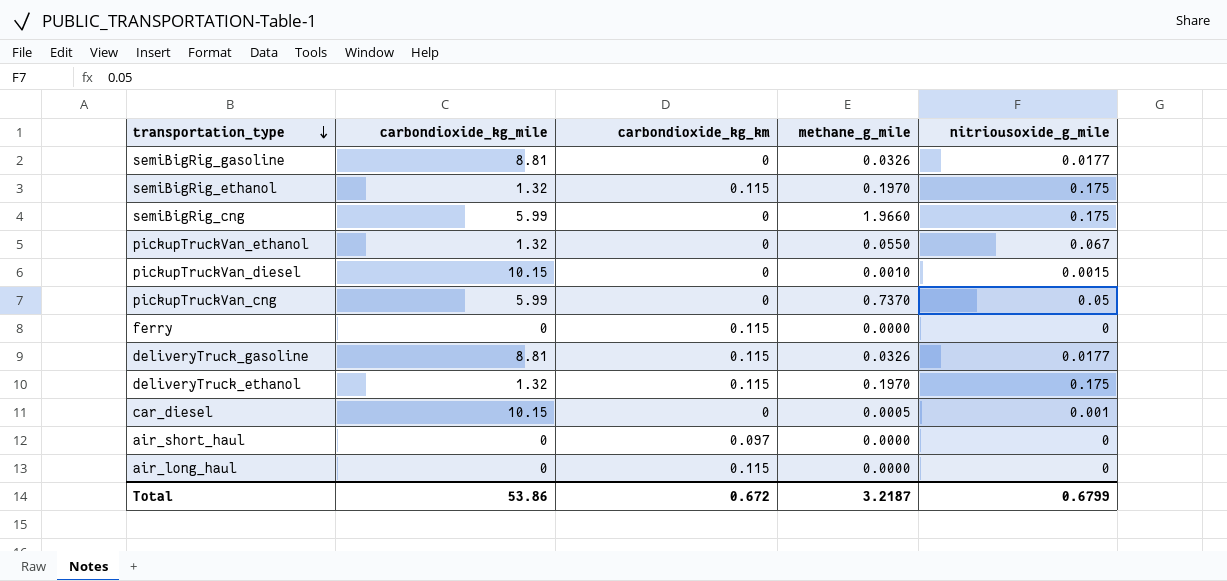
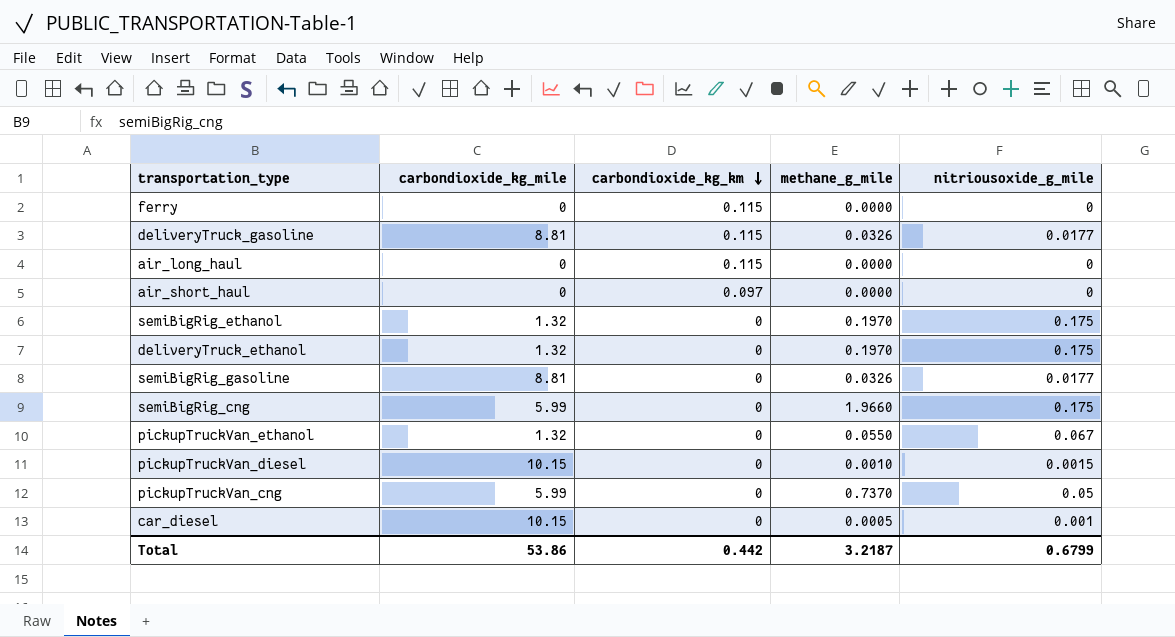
row order: transportation_type descending -> carbondioxide_kg_km descending
semiBigRig_ethanol | carbondioxide_kg_km: 0.115 -> 0
deliveryTruck_ethanol | carbondioxide_kg_km: 0.115 -> 0
Total | carbondioxide_kg_km: 0.672 -> 0.442

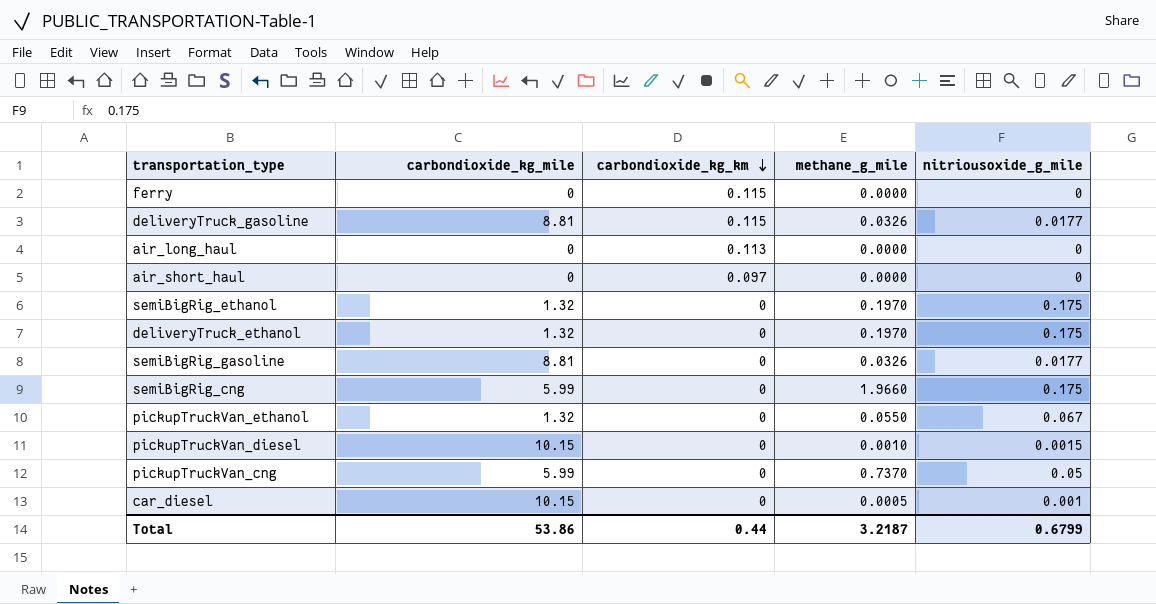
air_long_haul | carbondioxide_kg_km: 0.115 -> 0.113
Total | carbondioxide_kg_km: 0.442 -> 0.44

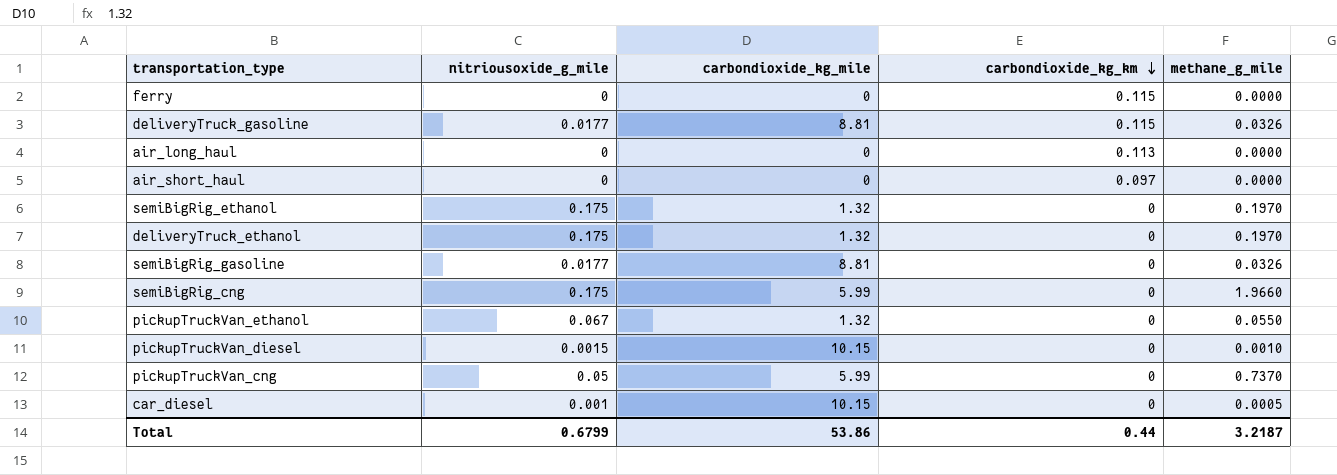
column nitriousoxide_g_mile | position: 5 -> 2

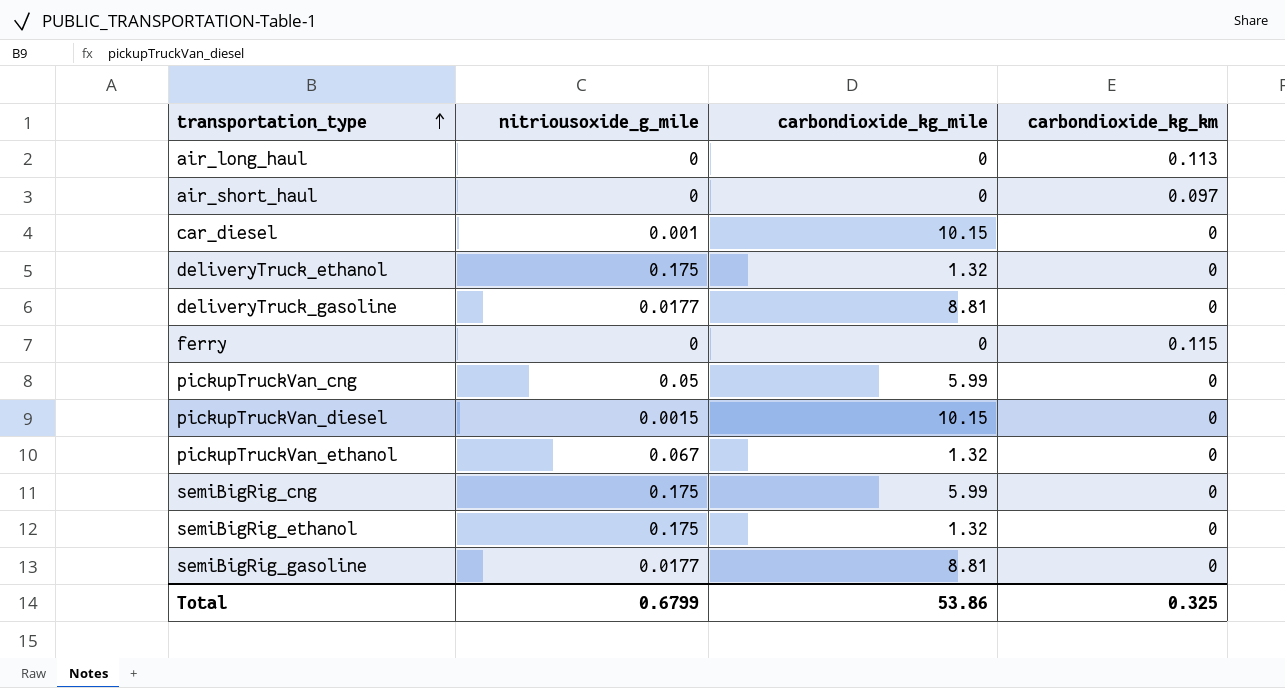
row order: carbondioxide_kg_km descending -> transportation_type ascending
column methane_g_mile | position: 5 -> none
deliveryTruck_gasoline | carbondioxide_kg_km: 0.115 -> 0
Total | carbondioxide_kg_km: 0.44 -> 0.325

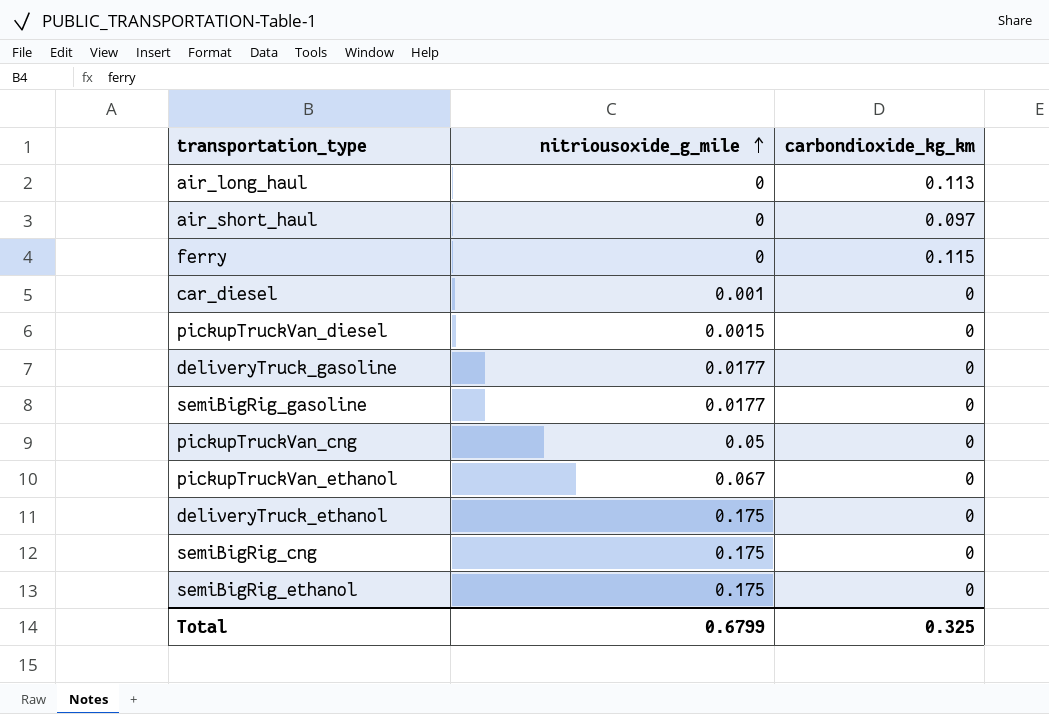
row order: transportation_type ascending -> nitriousoxide_g_mile ascending
column carbondioxide_kg_mile | position: 3 -> none

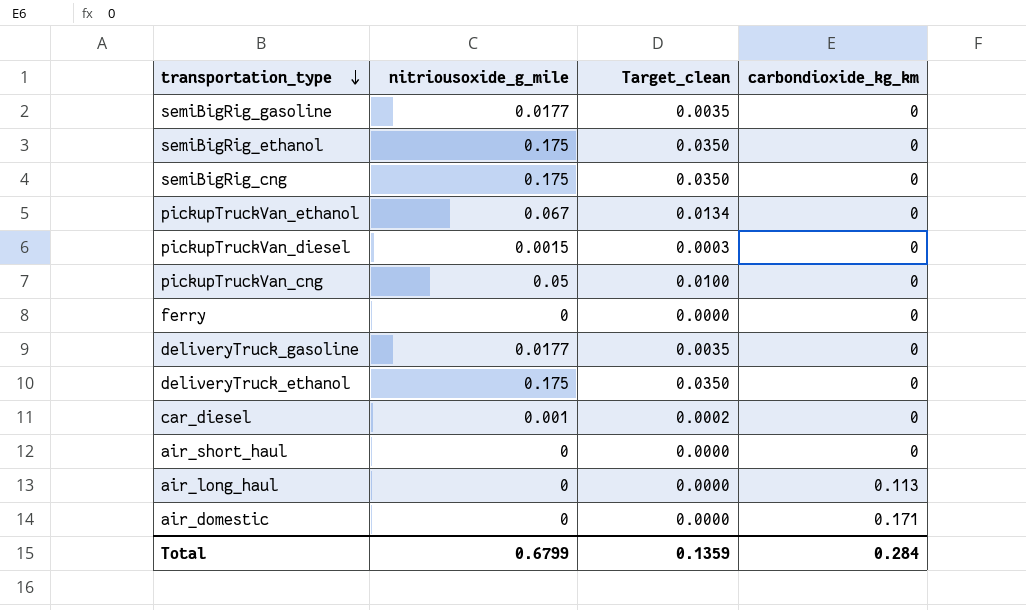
row order: nitriousoxide_g_mile ascending -> transportation_type descending
column Target_clean | formula: none -> [nitriousoxide_g_mile] * 0.2
ferry | carbondioxide_kg_km: 0.115 -> 0
air_short_haul | carbondioxide_kg_km: 0.097 -> 0
row air_domestic: none -> 0 | 0.0000 | 0.171
Total | carbondioxide_kg_km: 0.325 -> 0.284

